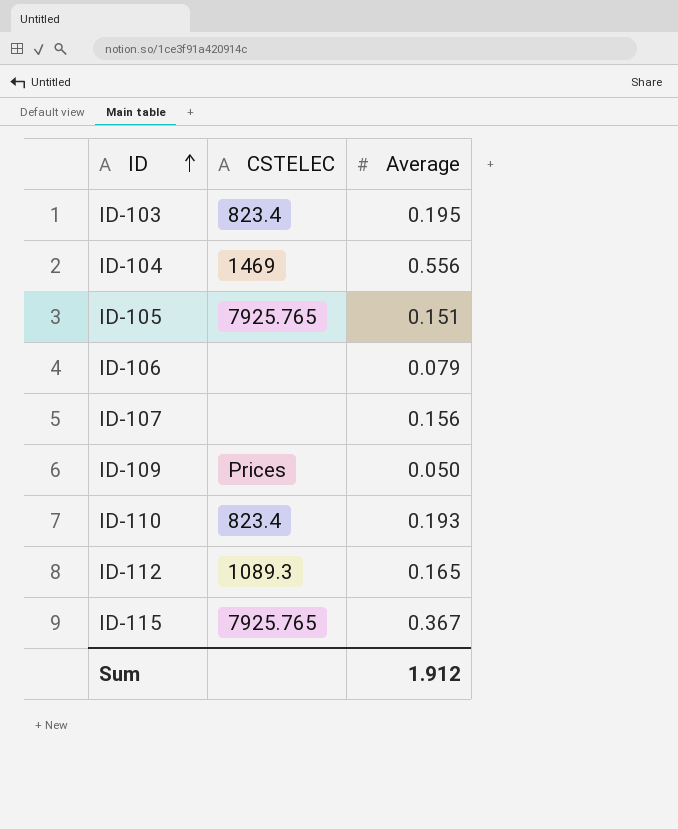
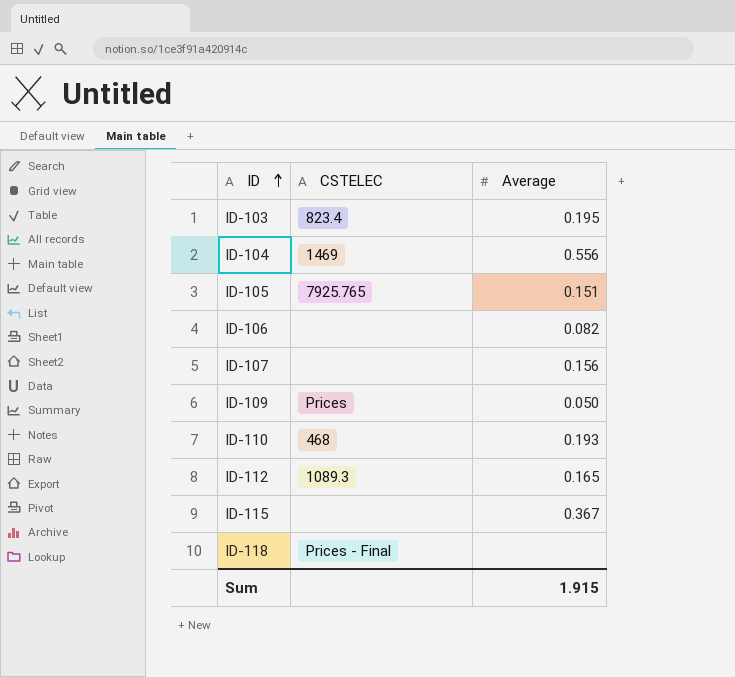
ID-106 | Average: 0.079 -> 0.082
ID-110 | CSTELEC: 823.4 -> 468
ID-115 | CSTELEC: 7925.765 -> none
row ID-118: none -> Prices - Final | none
Sum | Average: 1.912 -> 1.915

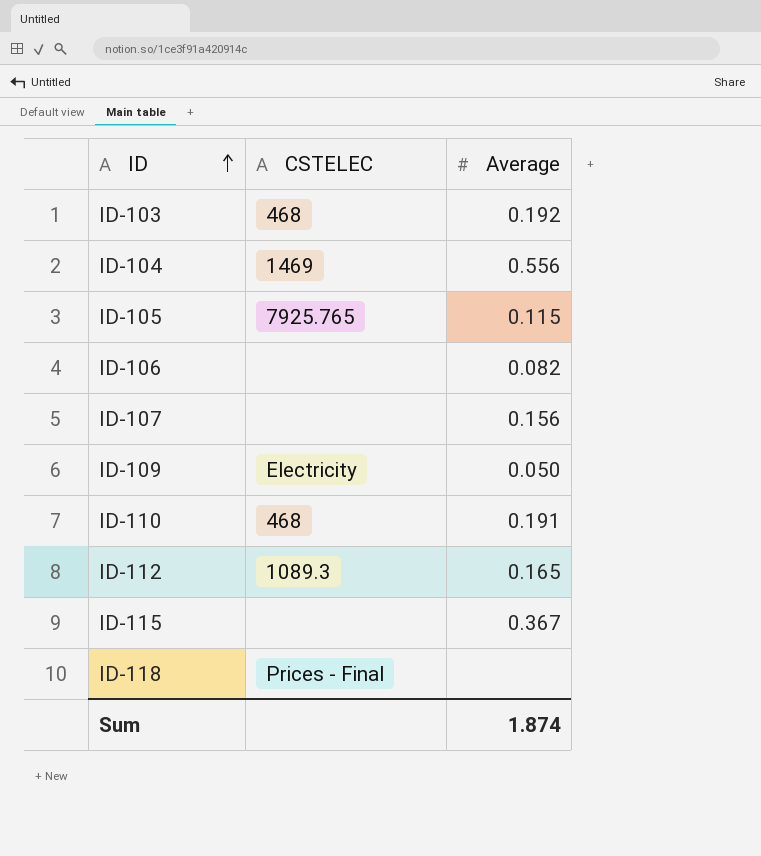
ID-103 | CSTELEC: 823.4 -> 468
ID-103 | Average: 0.195 -> 0.192
ID-105 | Average: 0.151 -> 0.115
ID-109 | CSTELEC: Prices -> Electricity
ID-110 | Average: 0.193 -> 0.191
Sum | Average: 1.915 -> 1.874

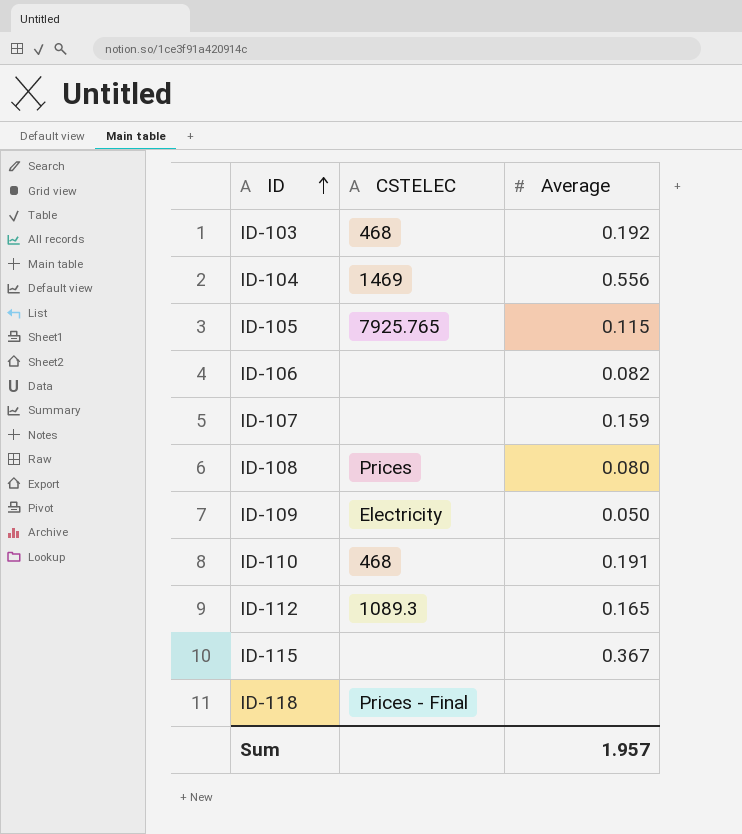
ID-107 | Average: 0.156 -> 0.159
row ID-108: none -> Prices | 0.080
Sum | Average: 1.874 -> 1.957

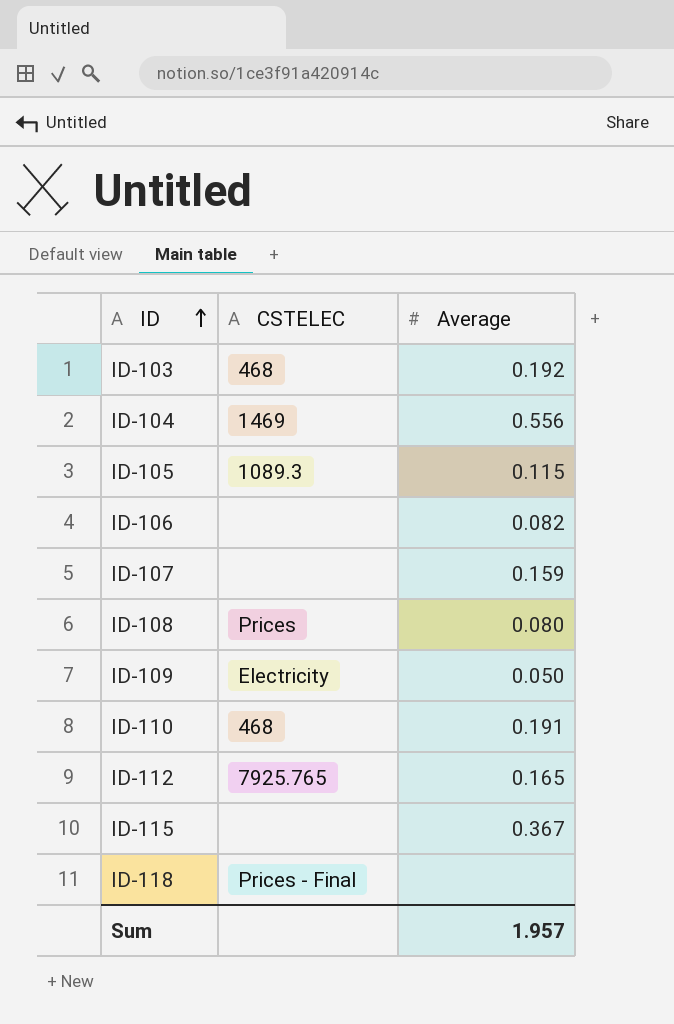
ID-105 | CSTELEC: 7925.765 -> 1089.3
ID-112 | CSTELEC: 1089.3 -> 7925.765

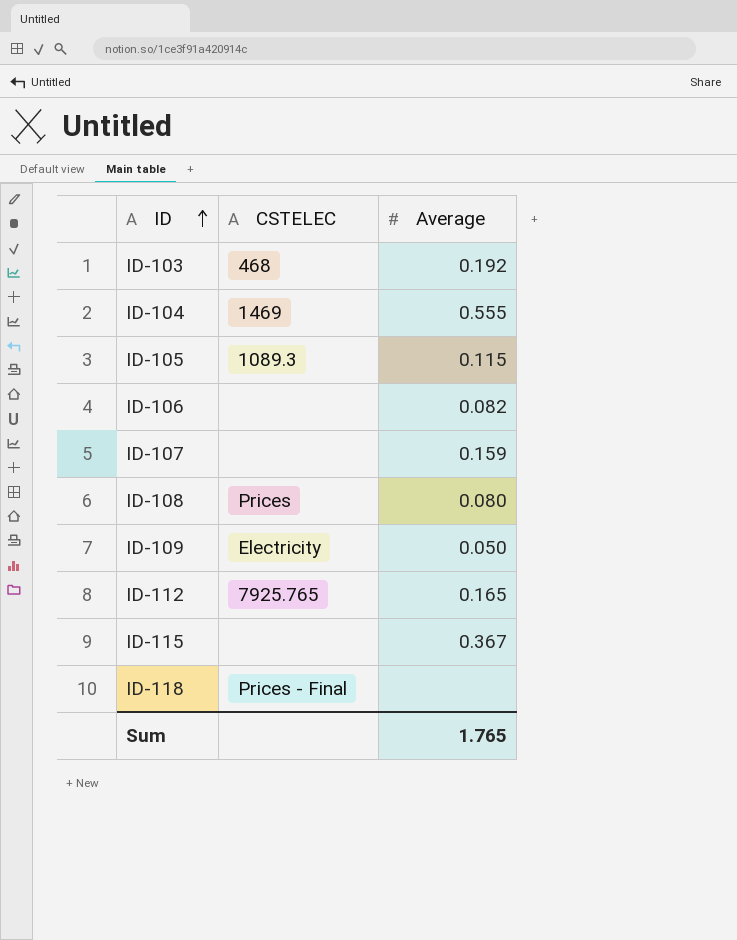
row ID-110: 468 | 0.191 -> none
ID-104 | Average: 0.556 -> 0.555
Sum | Average: 1.957 -> 1.765

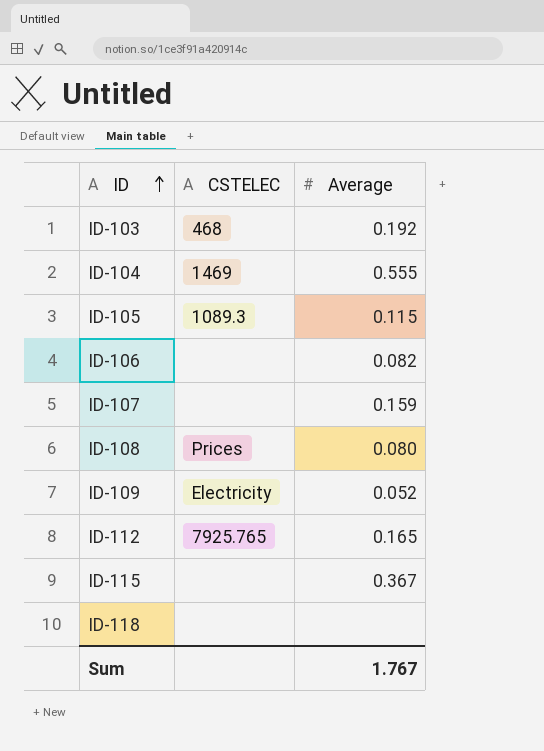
ID-109 | Average: 0.050 -> 0.052
ID-118 | CSTELEC: Prices - Final -> none
Sum | Average: 1.765 -> 1.767

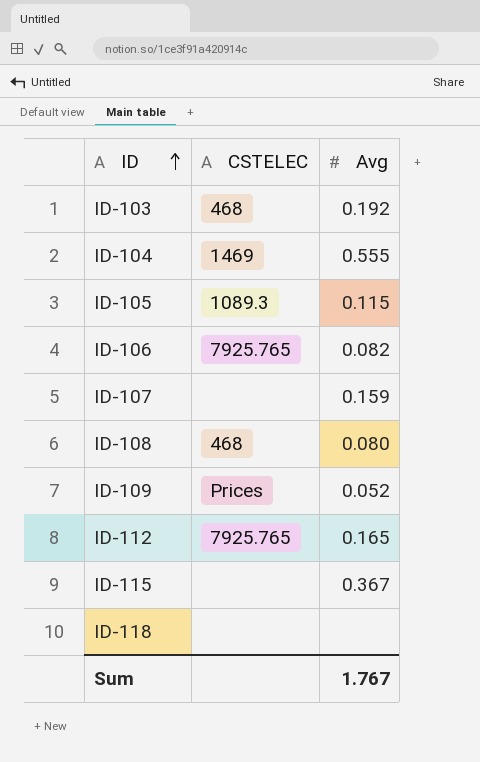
column name: Average -> Avg
ID-106 | CSTELEC: none -> 7925.765
ID-108 | CSTELEC: Prices -> 468
ID-109 | CSTELEC: Electricity -> Prices

